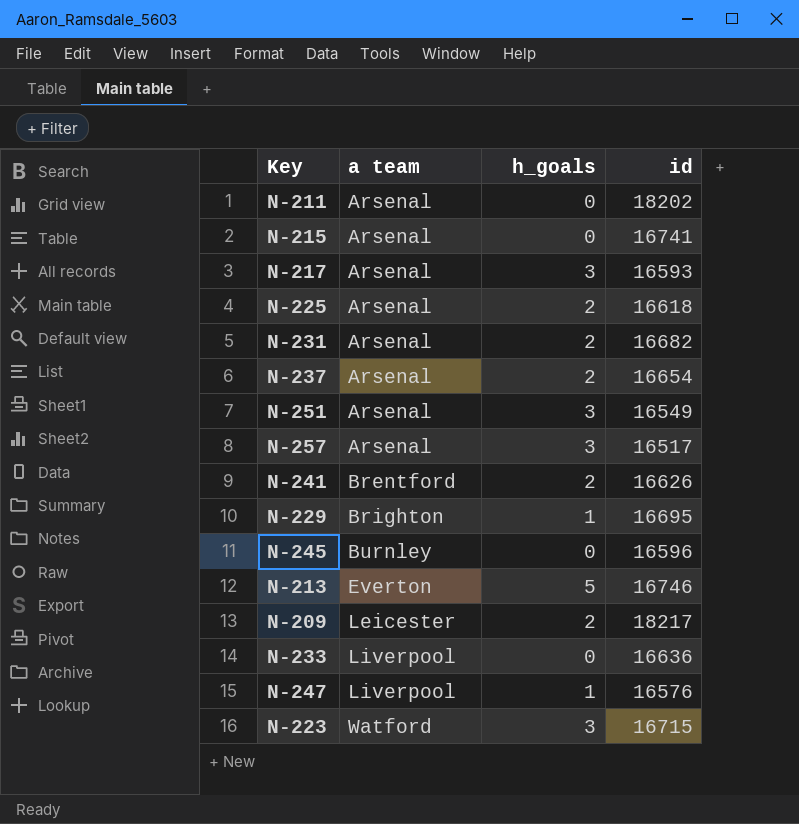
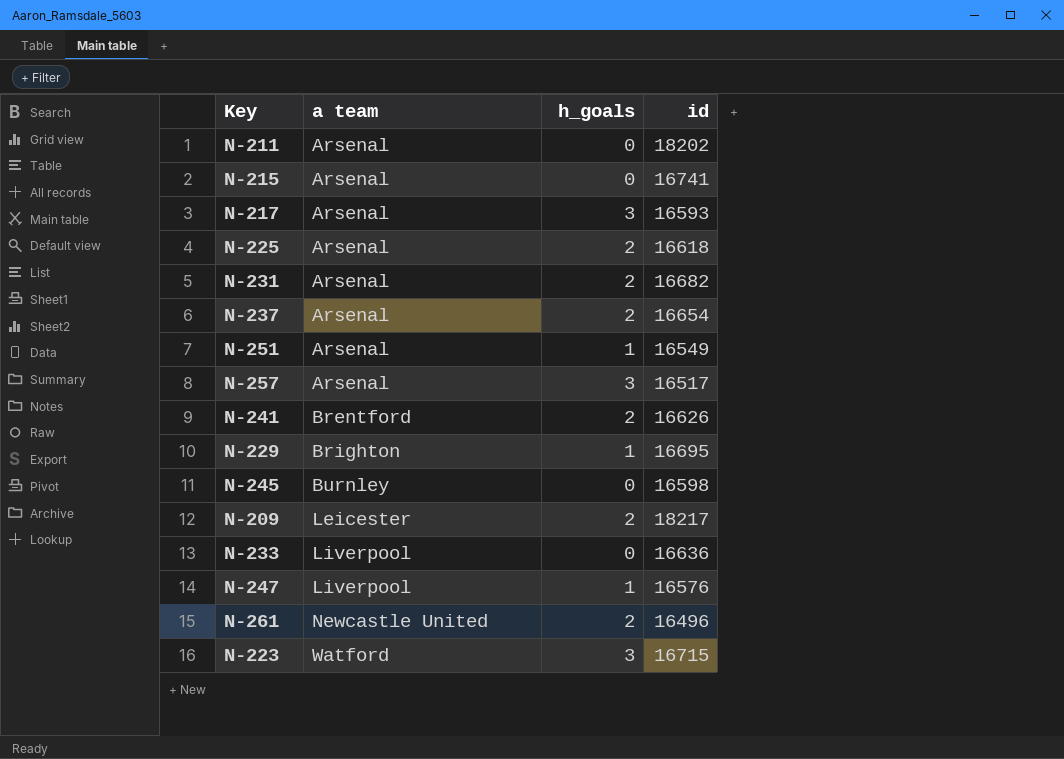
row N-213: Everton | 5 | 16746 -> none
N-251 | h_goals: 3 -> 1
N-245 | id: 16596 -> 16598
row N-261: none -> Newcastle United | 2 | 16496

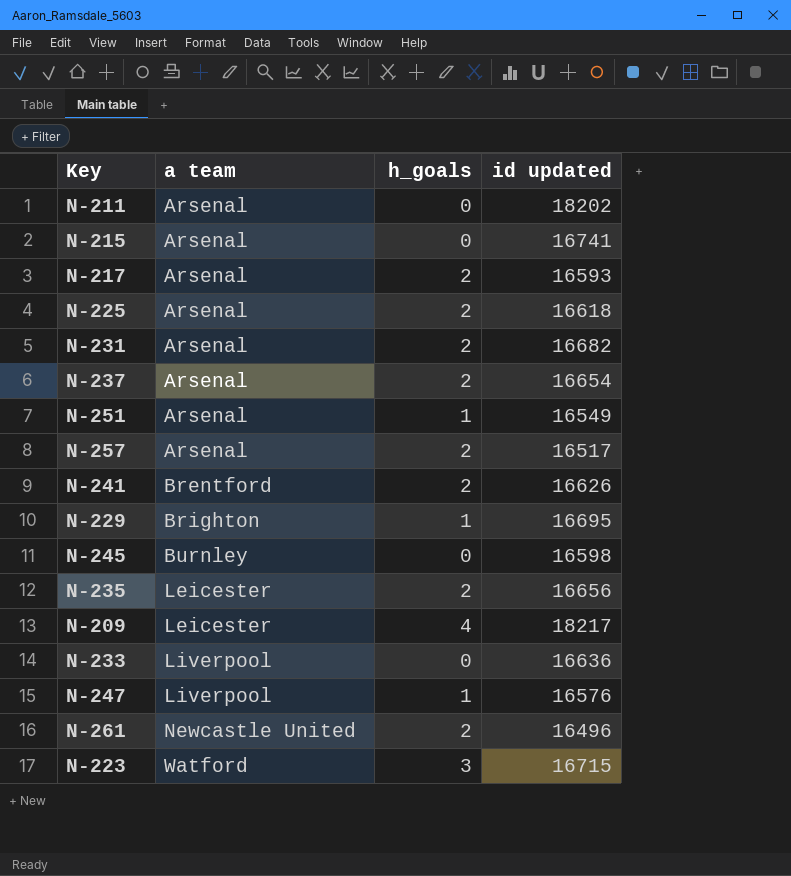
column name: id -> id updated
N-217 | h_goals: 3 -> 2
N-257 | h_goals: 3 -> 2
row N-235: none -> Leicester | 2 | 16656
N-209 | h_goals: 2 -> 4

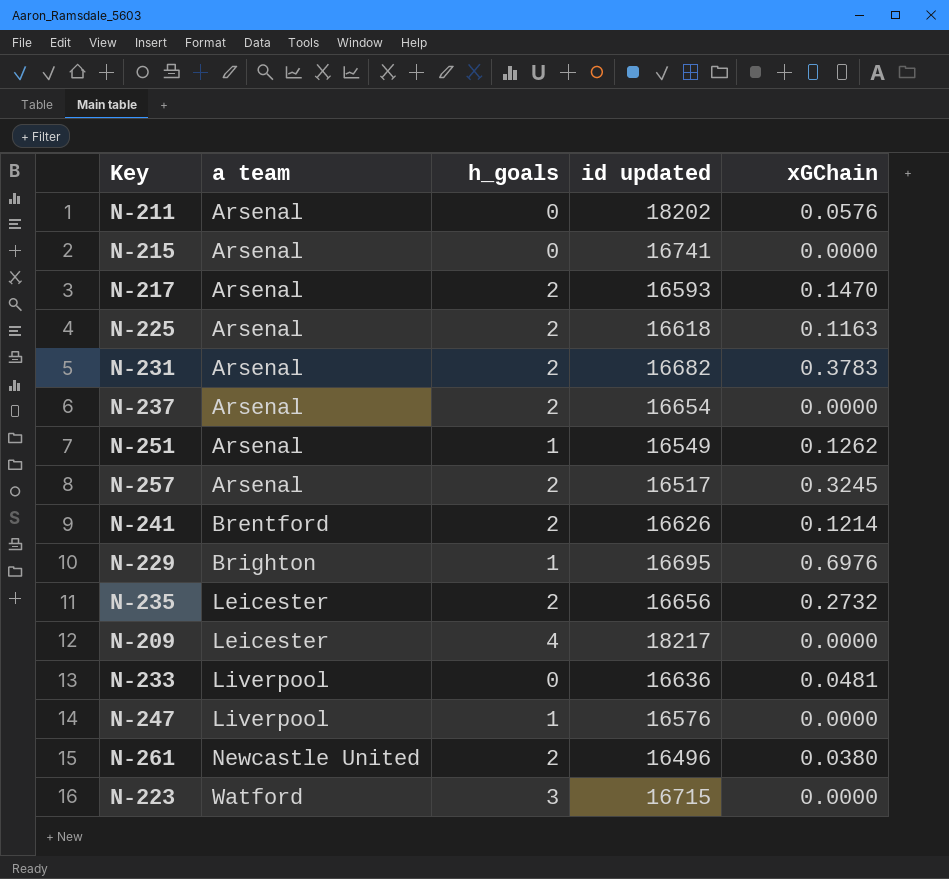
column xGChain | position: none -> 5
row N-245: Burnley | 0 | 16598 -> none

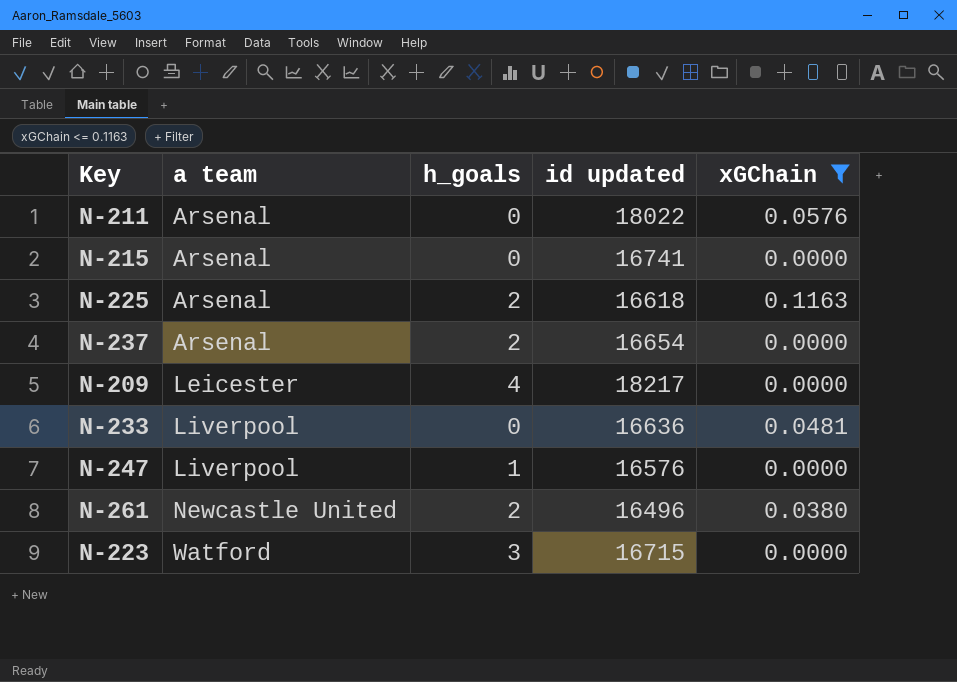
filter: none -> xGChain <= 0.1163
N-211 | id updated: 18202 -> 18022

